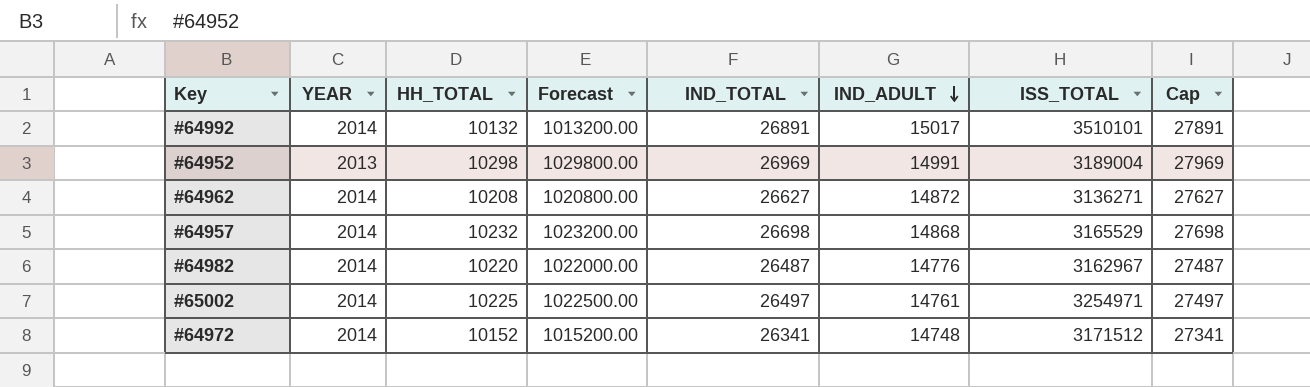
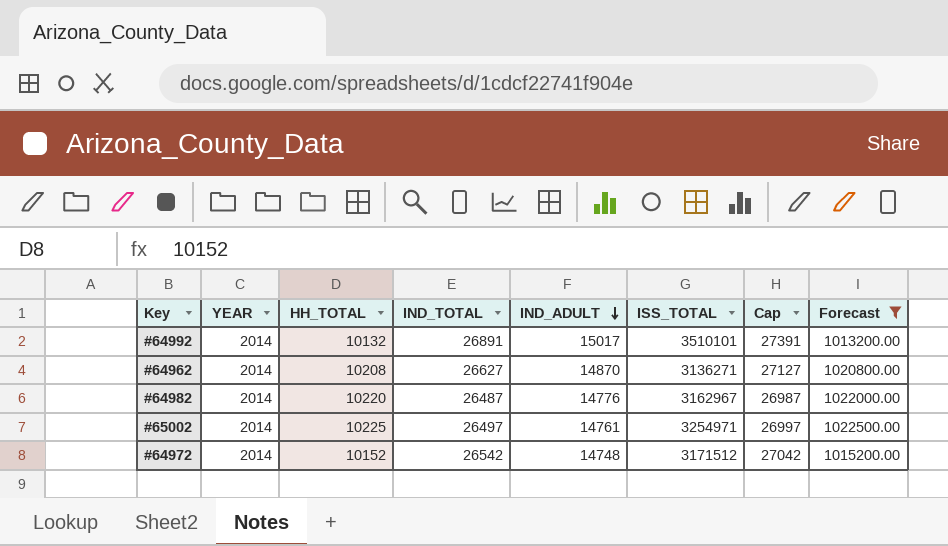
filter: none -> Forecast <= 1022500.00
column Cap | formula: [IND_TOTAL] + 1000 -> [IND_TOTAL] + 500
column Forecast | position: 4 -> 8
#64962 | IND_ADULT: 14872 -> 14870
#64972 | IND_TOTAL: 26341 -> 26542

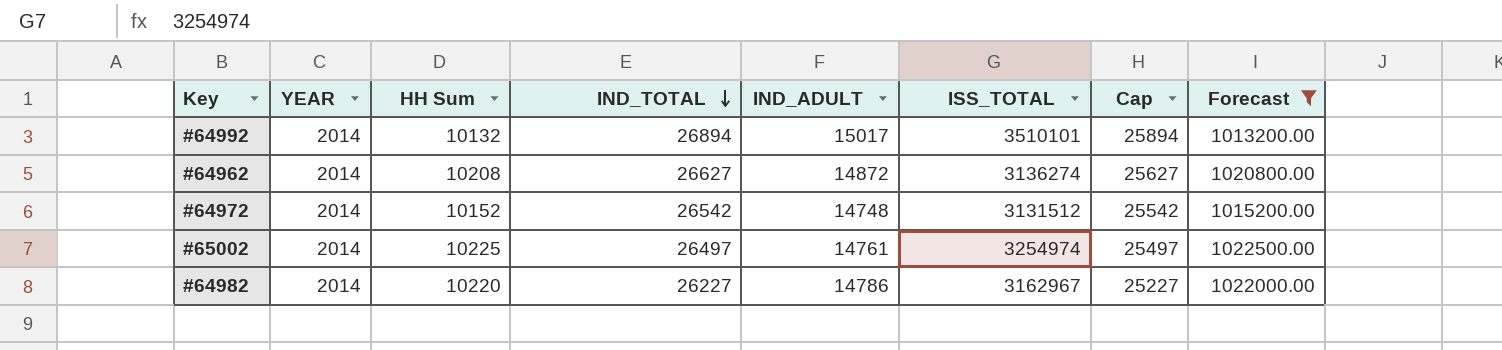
row order: IND_ADULT descending -> IND_TOTAL descending
column name: HH_TOTAL -> HH Sum
column Cap | formula: [IND_TOTAL] + 500 -> [IND_TOTAL] - 1000
#64992 | IND_TOTAL: 26891 -> 26894
#64962 | IND_ADULT: 14870 -> 14872
#64962 | ISS_TOTAL: 3136271 -> 3136274
#64972 | ISS_TOTAL: 3171512 -> 3131512
#65002 | ISS_TOTAL: 3254971 -> 3254974
#64982 | IND_TOTAL: 26487 -> 26227
#64982 | IND_ADULT: 14776 -> 14786

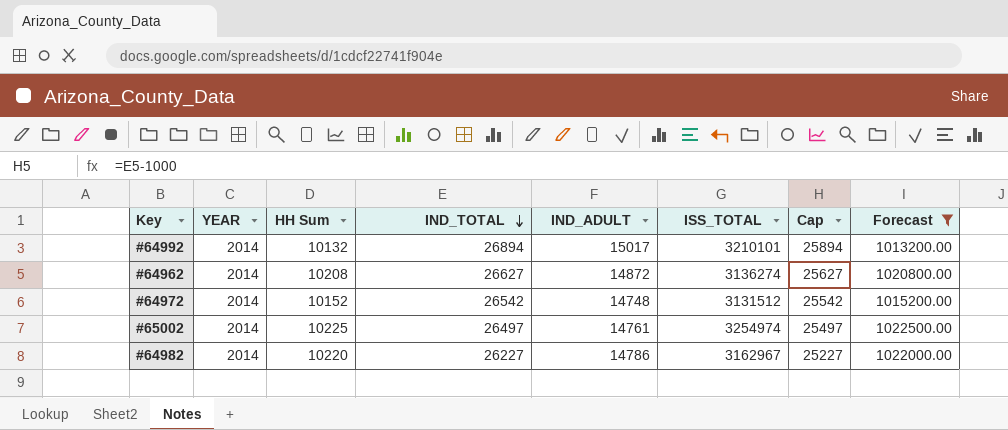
#64992 | ISS_TOTAL: 3510101 -> 3210101

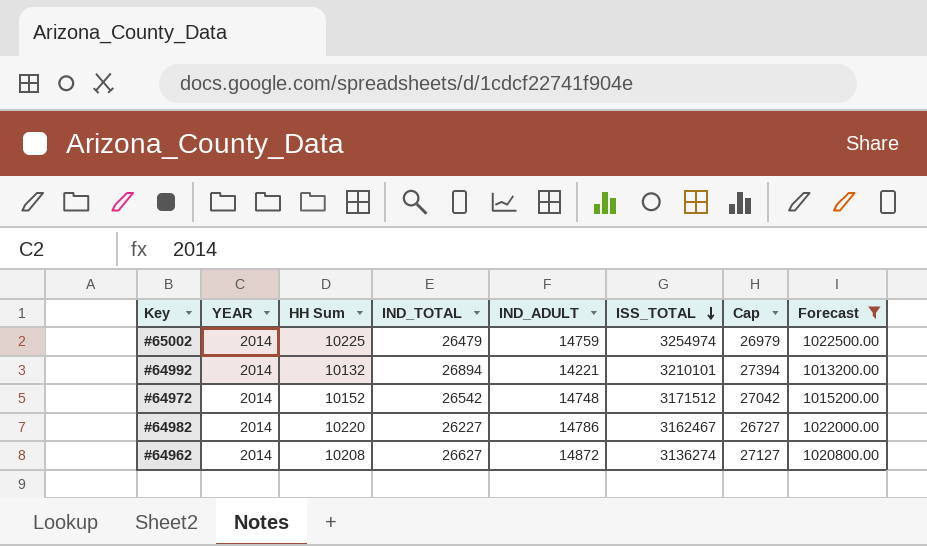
row order: IND_TOTAL descending -> ISS_TOTAL descending
column Cap | formula: [IND_TOTAL] - 1000 -> [IND_TOTAL] + 500
#65002 | IND_TOTAL: 26497 -> 26479
#65002 | IND_ADULT: 14761 -> 14759
#64992 | IND_ADULT: 15017 -> 14221
#64972 | ISS_TOTAL: 3131512 -> 3171512
#64982 | ISS_TOTAL: 3162967 -> 3162467

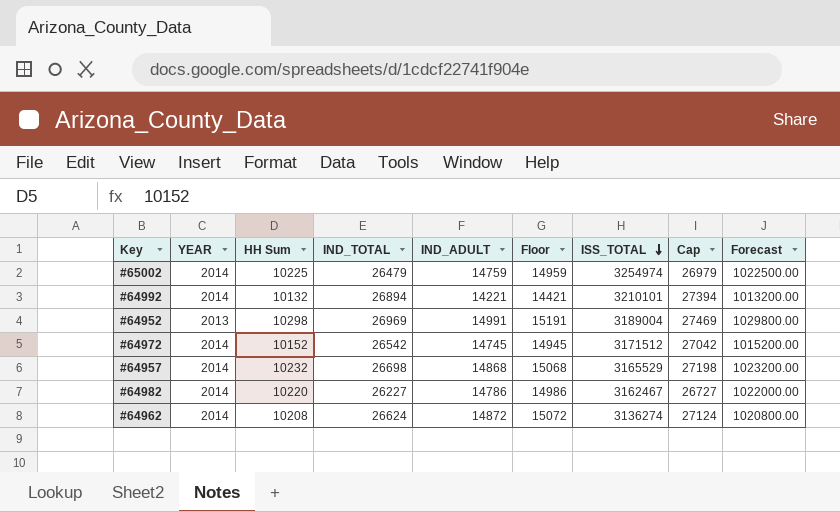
filter: Forecast <= 1022500.00 -> none
column Floor | formula: none -> [IND_ADULT] + 200
#64972 | IND_ADULT: 14748 -> 14745
#64962 | IND_TOTAL: 26627 -> 26624
#64962 | Cap: 27127 -> 27124

